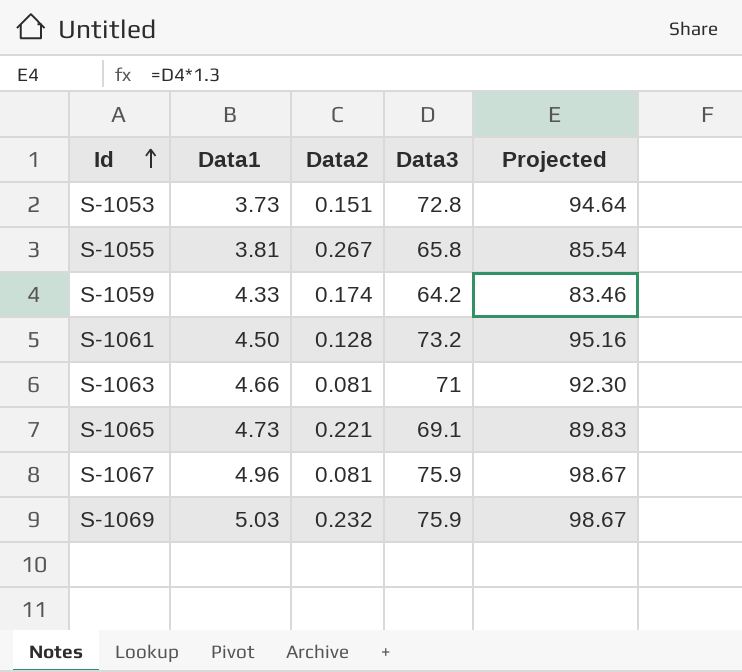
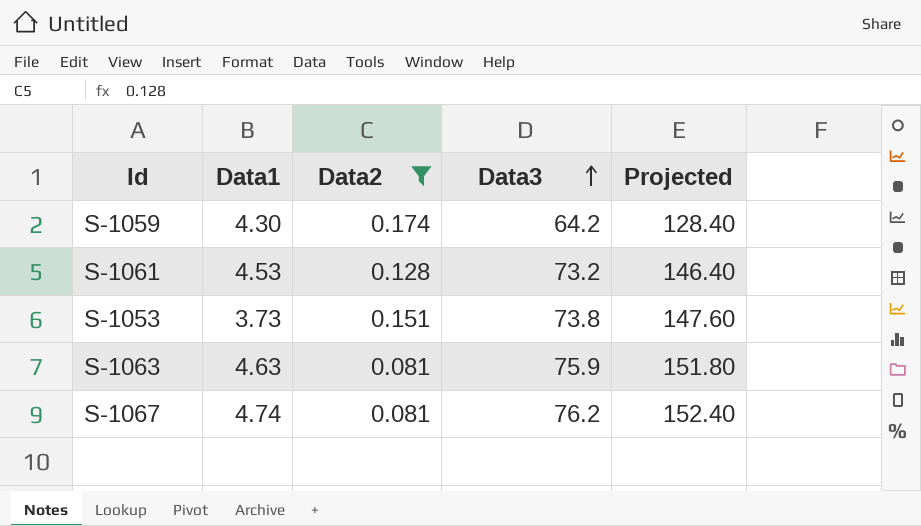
filter: none -> Data2 <= 0.174
row order: Id ascending -> Data3 ascending
column Projected | formula: [Data3] * 1.3 -> [Data3] * 2
S-1059 | Data1: 4.33 -> 4.30
S-1061 | Data1: 4.50 -> 4.53
S-1053 | Data3: 72.8 -> 73.8
S-1063 | Data1: 4.66 -> 4.63
S-1063 | Data3: 71 -> 75.9
S-1067 | Data1: 4.96 -> 4.74
S-1067 | Data3: 75.9 -> 76.2

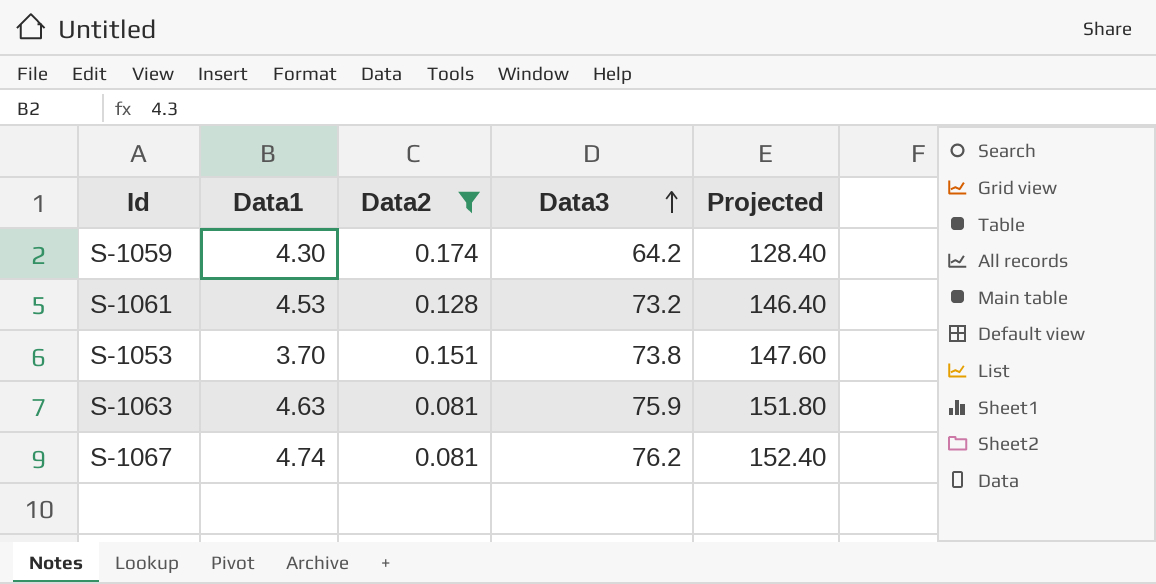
S-1053 | Data1: 3.73 -> 3.70

